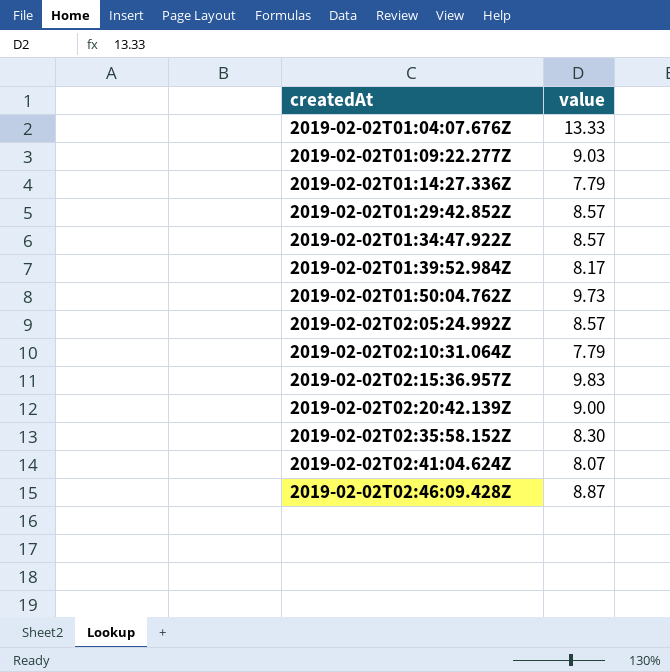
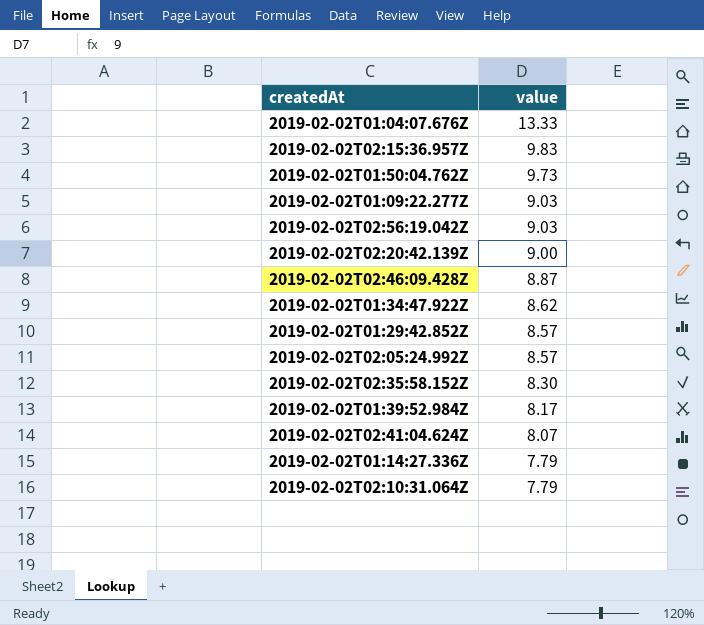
row order: createdAt ascending -> value descending
row 2019-02-02T02:56:19.042Z: none -> 9.03
2019-02-02T01:34:47.922Z | value: 8.57 -> 8.62

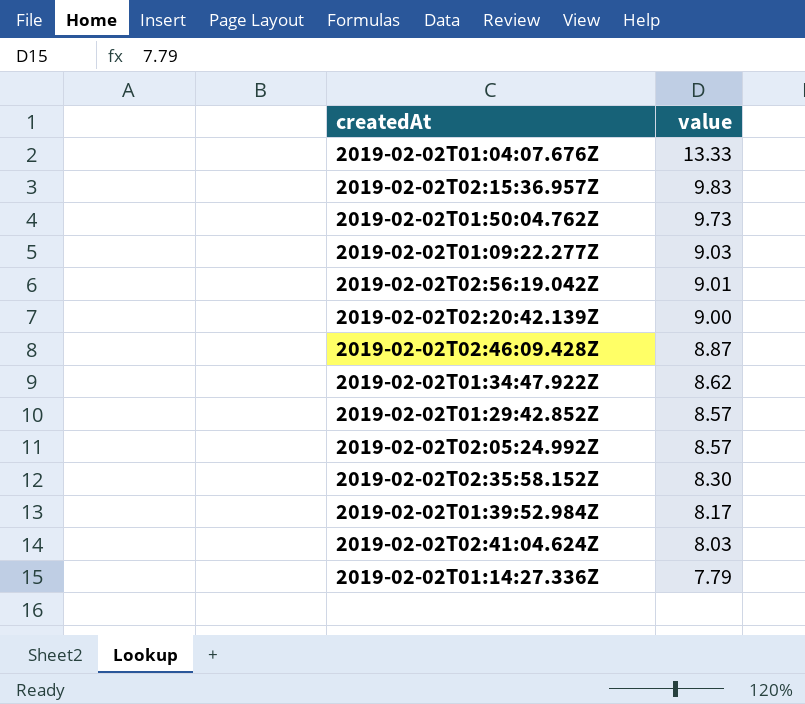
row 2019-02-02T02:10:31.064Z: 7.79 -> none
2019-02-02T02:56:19.042Z | value: 9.03 -> 9.01
2019-02-02T02:41:04.624Z | value: 8.07 -> 8.03

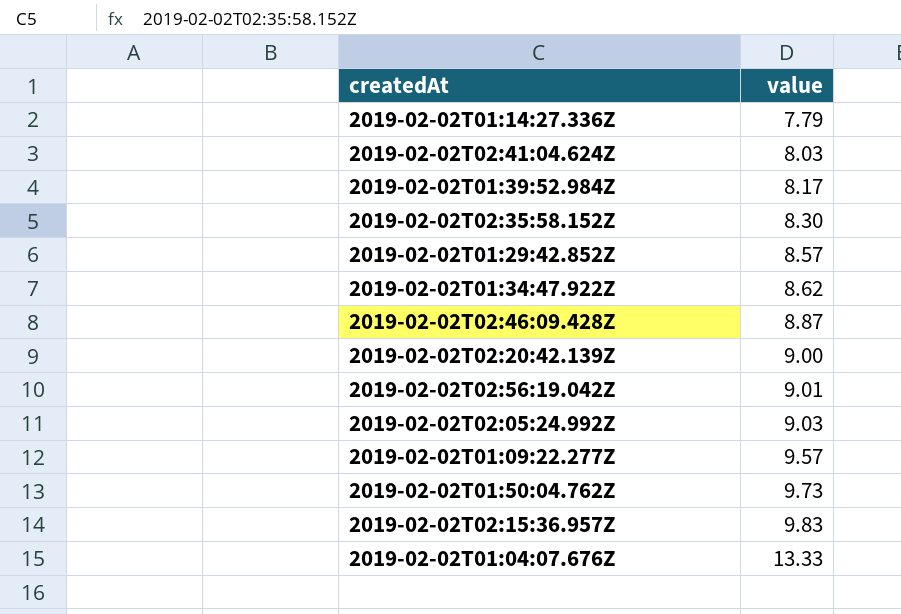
row order: value descending -> value ascending
2019-02-02T02:05:24.992Z | value: 8.57 -> 9.03
2019-02-02T01:09:22.277Z | value: 9.03 -> 9.57

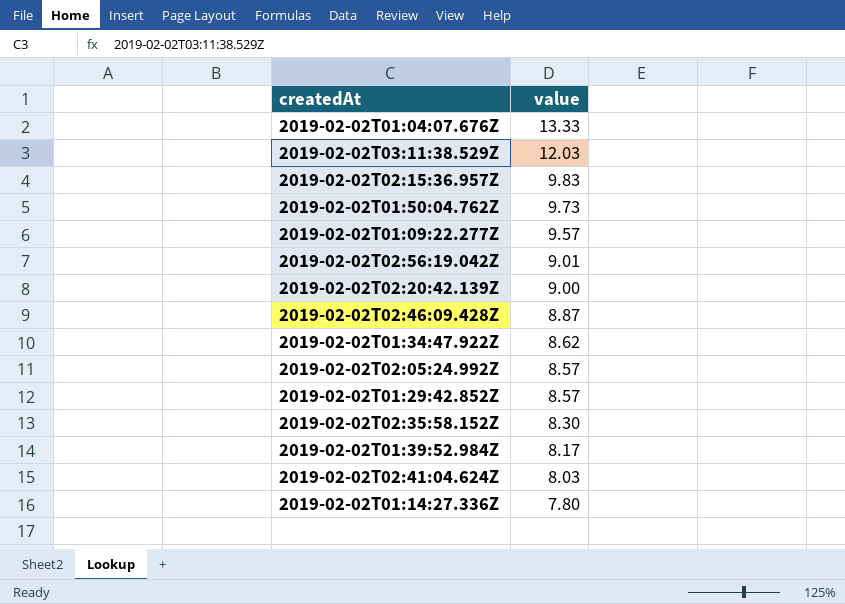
row order: value ascending -> value descending
row 2019-02-02T03:11:38.529Z: none -> 12.03
2019-02-02T02:05:24.992Z | value: 9.03 -> 8.57
2019-02-02T01:14:27.336Z | value: 7.79 -> 7.80

